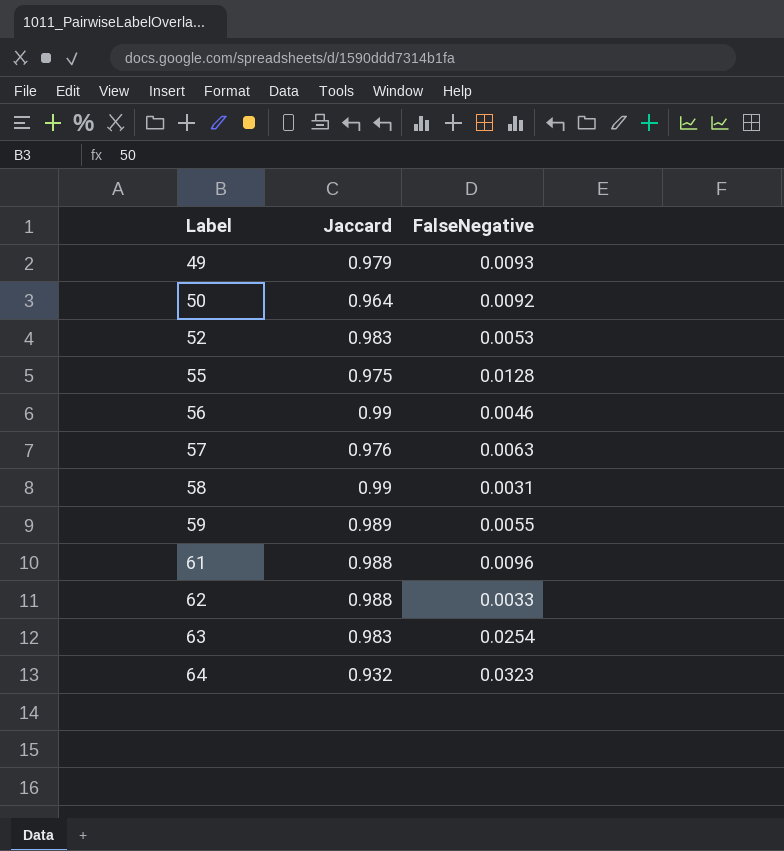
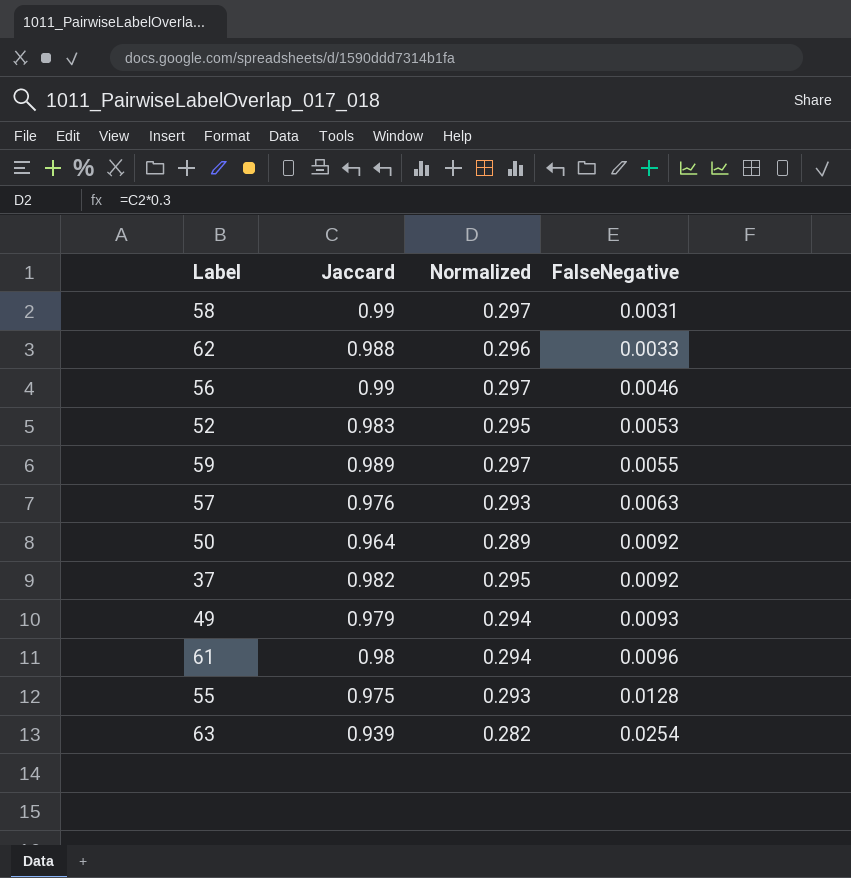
row order: Label ascending -> FalseNegative ascending
column Normalized | formula: none -> [Jaccard] * 0.3
row 64: 0.932 | 0.0323 -> none
row 37: none -> 0.982 | 0.295 | 0.0092
61 | Jaccard: 0.988 -> 0.98
63 | Jaccard: 0.983 -> 0.939

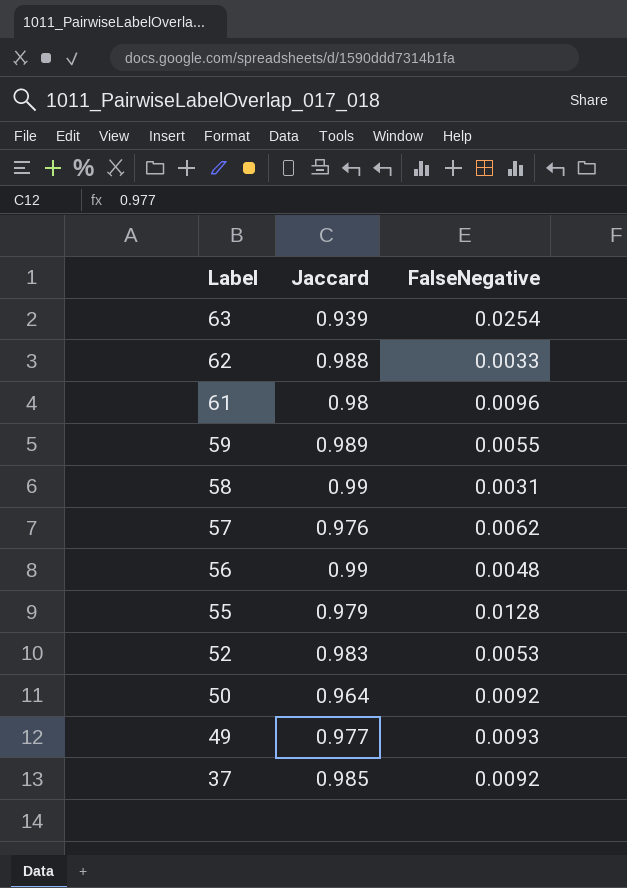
row order: FalseNegative ascending -> Label descending
column Normalized | formula: [Jaccard] * 0.3 -> none
57 | FalseNegative: 0.0063 -> 0.0062
56 | FalseNegative: 0.0046 -> 0.0048
55 | Jaccard: 0.975 -> 0.979
49 | Jaccard: 0.979 -> 0.977
37 | Jaccard: 0.982 -> 0.985

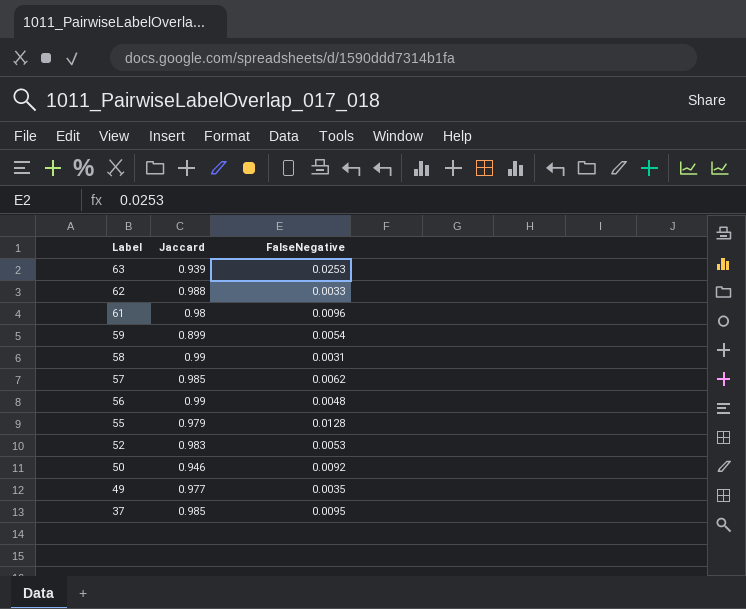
63 | FalseNegative: 0.0254 -> 0.0253
59 | Jaccard: 0.989 -> 0.899
59 | FalseNegative: 0.0055 -> 0.0054
57 | Jaccard: 0.976 -> 0.985
50 | Jaccard: 0.964 -> 0.946
49 | FalseNegative: 0.0093 -> 0.0035
37 | FalseNegative: 0.0092 -> 0.0095

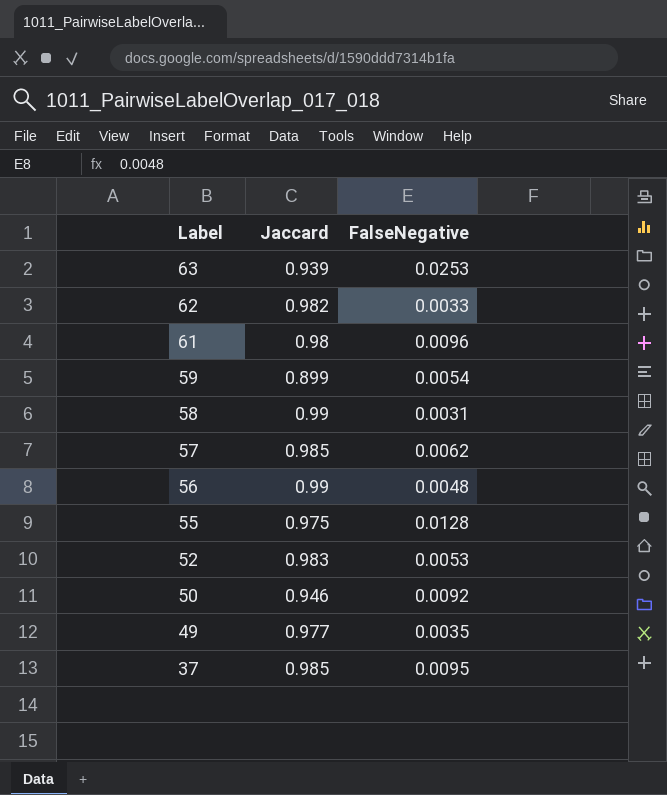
62 | Jaccard: 0.988 -> 0.982
55 | Jaccard: 0.979 -> 0.975

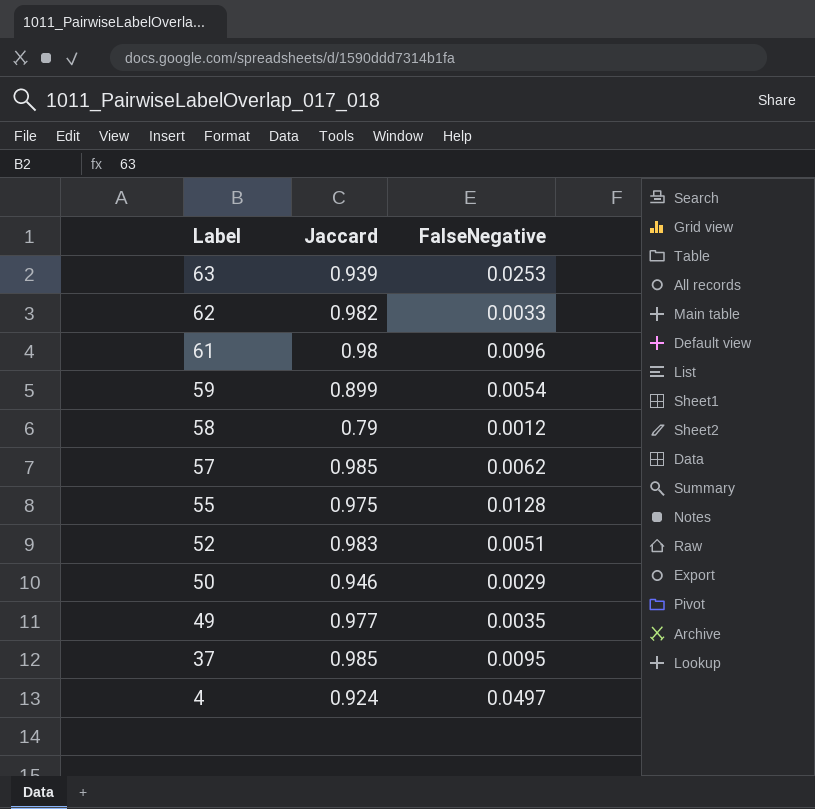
row 56: 0.99 | 0.0048 -> none
58 | Jaccard: 0.99 -> 0.79
58 | FalseNegative: 0.0031 -> 0.0012
52 | FalseNegative: 0.0053 -> 0.0051
50 | FalseNegative: 0.0092 -> 0.0029
row 4: none -> 0.924 | 0.0497

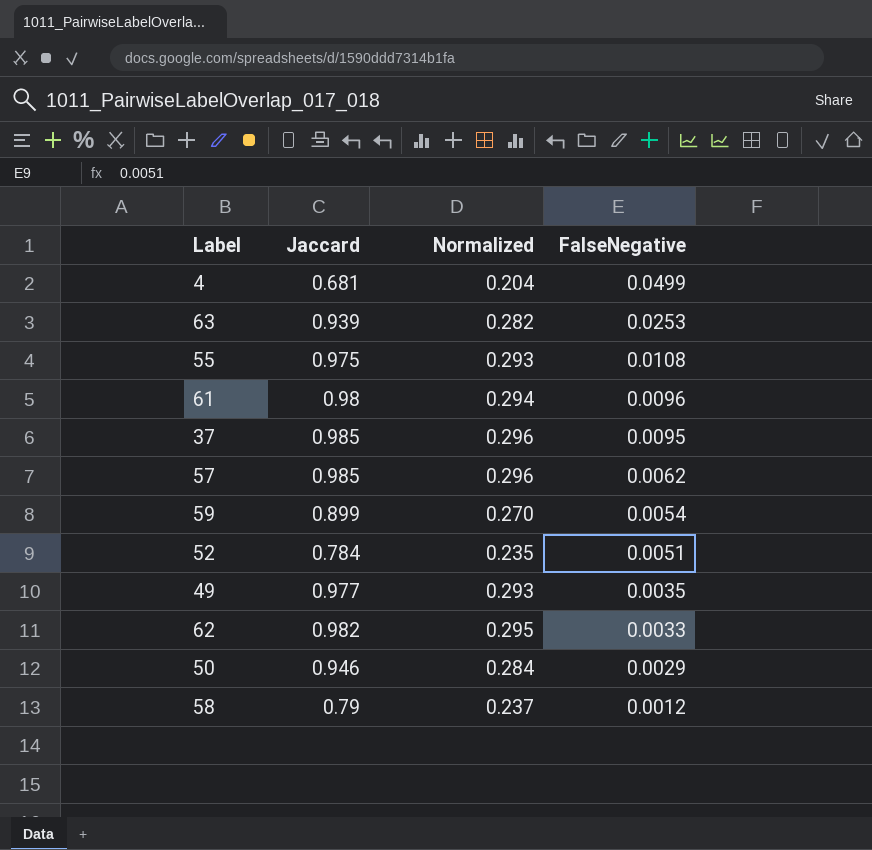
row order: Label descending -> FalseNegative descending
column Normalized | formula: none -> [Jaccard] * 0.3
4 | Jaccard: 0.924 -> 0.681
4 | FalseNegative: 0.0497 -> 0.0499
55 | FalseNegative: 0.0128 -> 0.0108
52 | Jaccard: 0.983 -> 0.784

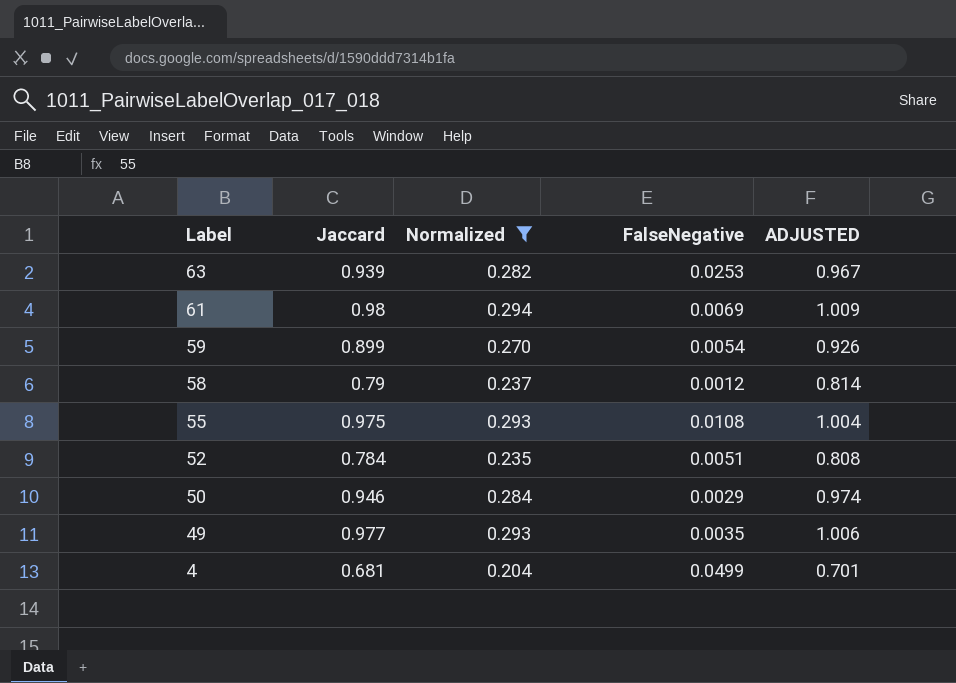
filter: none -> Normalized <= 0.294
row order: FalseNegative descending -> Label descending
column ADJUSTED | formula: none -> [Jaccard] * 1.03
61 | FalseNegative: 0.0096 -> 0.0069

